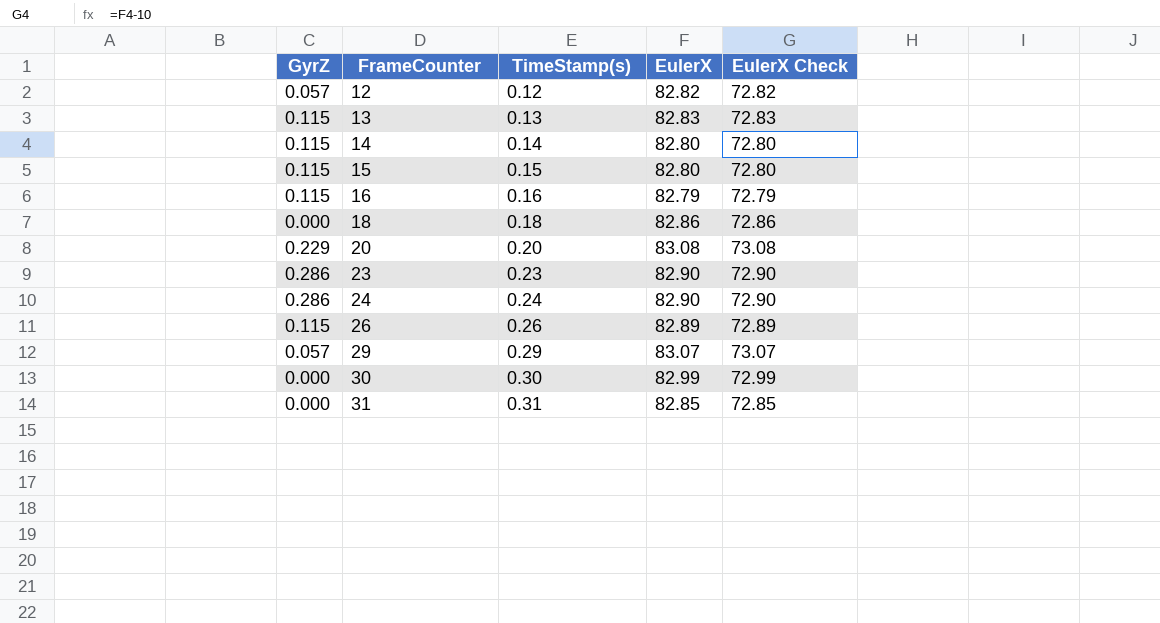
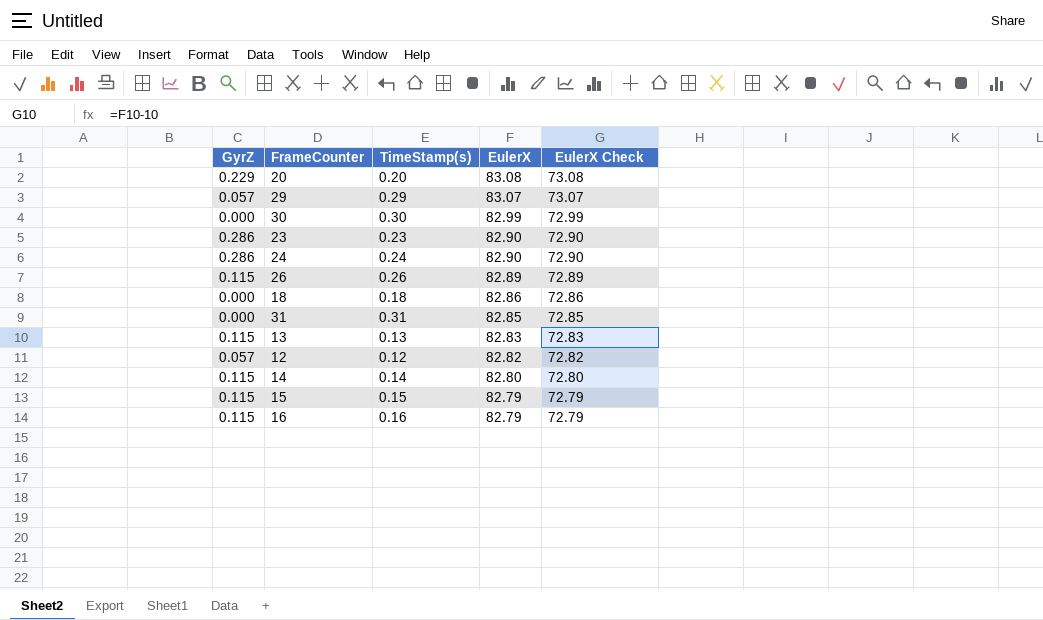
row order: FrameCounter ascending -> EulerX descending
15 | EulerX: 82.80 -> 82.79
15 | EulerX Check: 72.80 -> 72.79

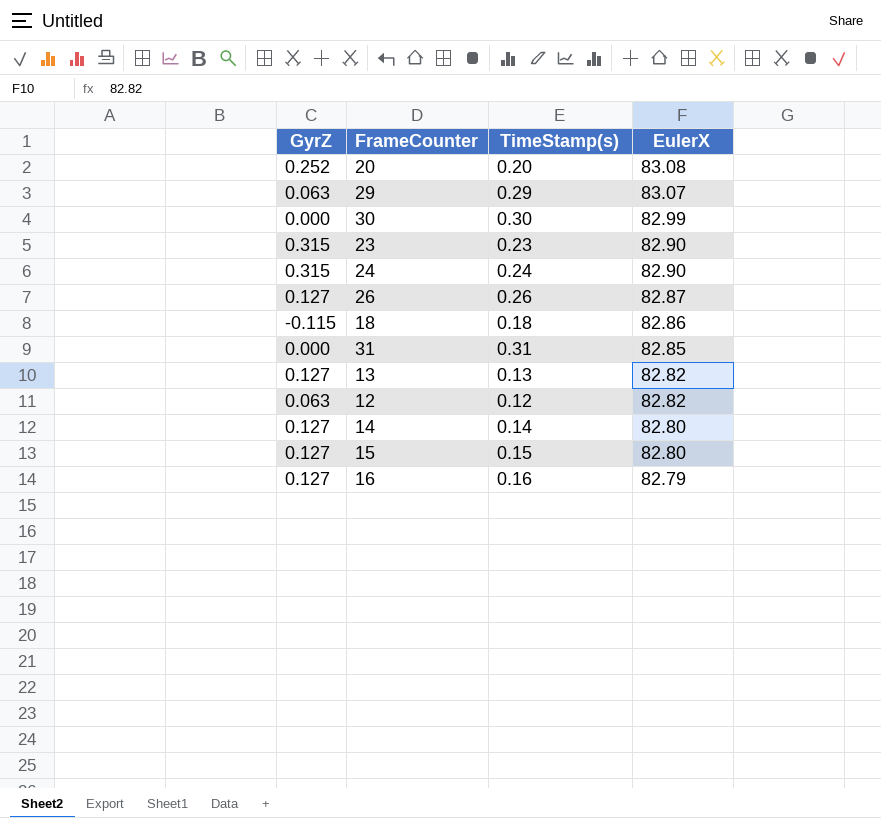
column EulerX Check | formula: [EulerX] - 10 -> none
20 | GyrZ: 0.229 -> 0.252
29 | GyrZ: 0.057 -> 0.063
23 | GyrZ: 0.286 -> 0.315
24 | GyrZ: 0.286 -> 0.315
26 | GyrZ: 0.115 -> 0.127
26 | EulerX: 82.89 -> 82.87
18 | GyrZ: 0.000 -> -0.115
13 | GyrZ: 0.115 -> 0.127
13 | EulerX: 82.83 -> 82.82
12 | GyrZ: 0.057 -> 0.063
14 | GyrZ: 0.115 -> 0.127
15 | GyrZ: 0.115 -> 0.127
15 | EulerX: 82.79 -> 82.80
16 | GyrZ: 0.115 -> 0.127

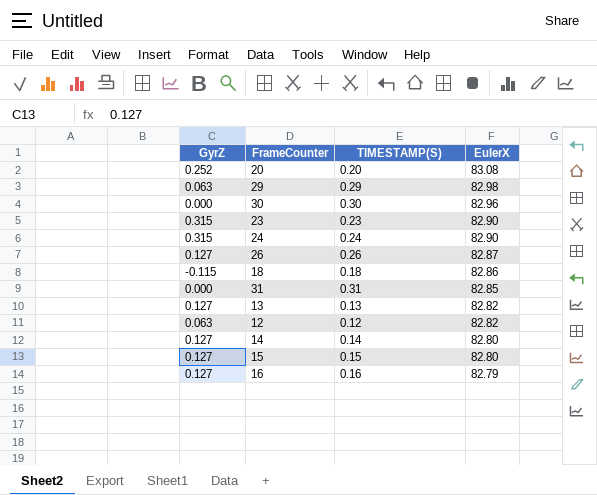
column name: TimeStamp(s) -> TIMESTAMP(S)
29 | EulerX: 83.07 -> 82.98
30 | EulerX: 82.99 -> 82.96

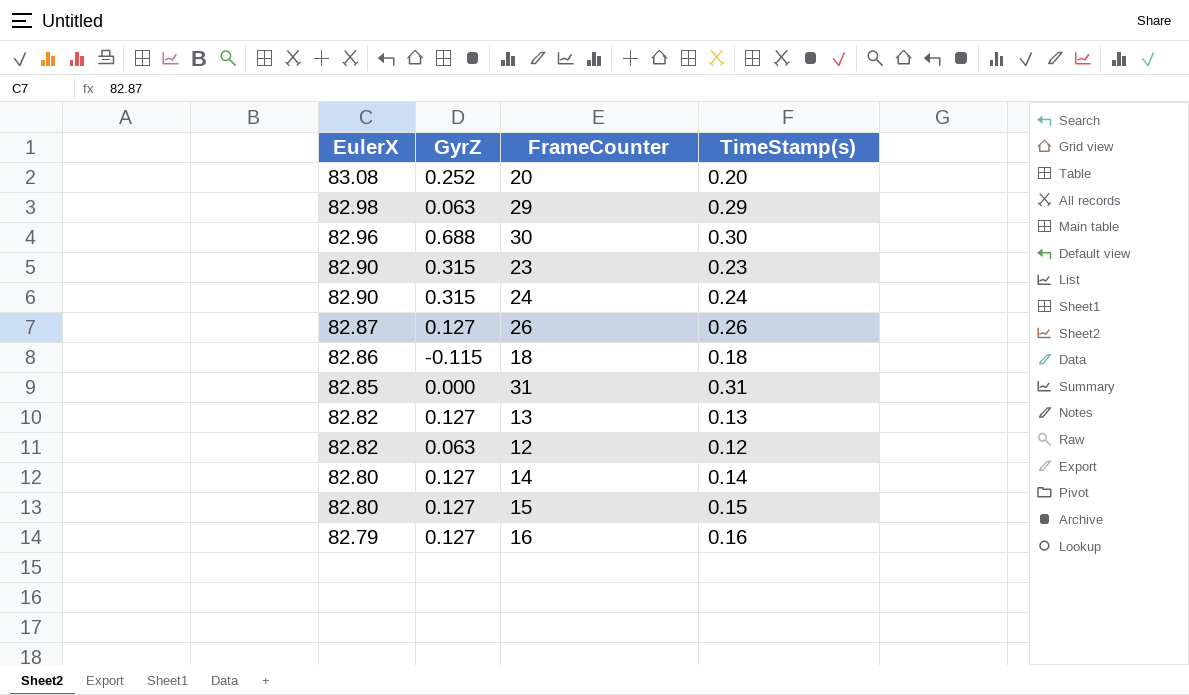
column EulerX | position: 4 -> 1
column name: TIMESTAMP(S) -> TimeStamp(s)
30 | GyrZ: 0.000 -> 0.688

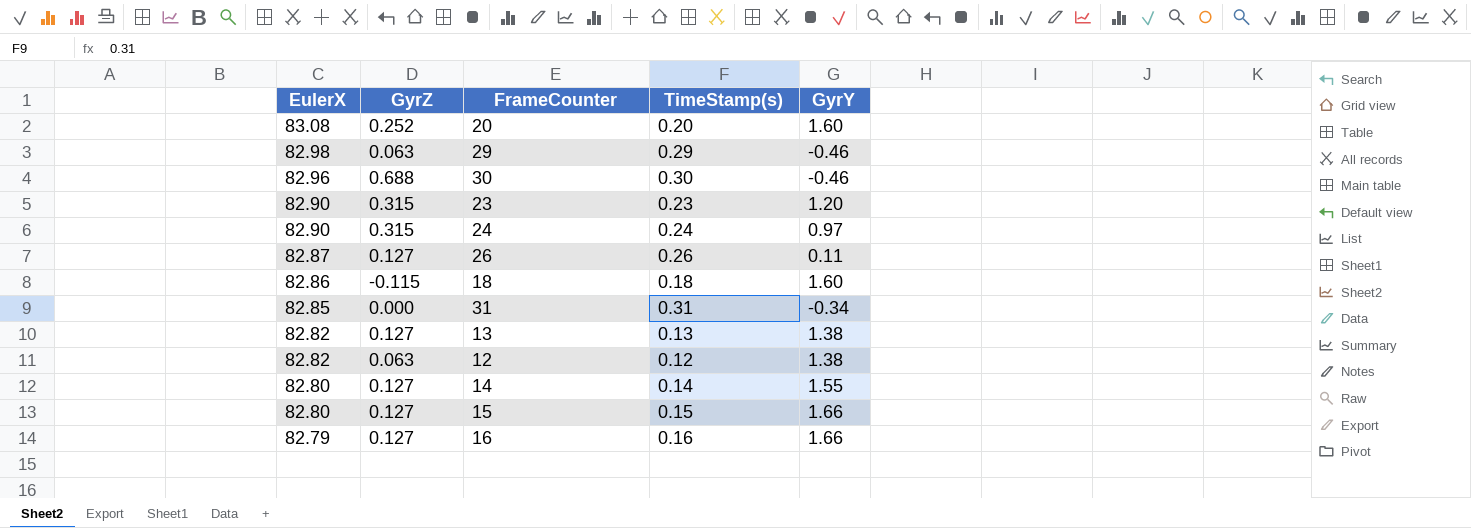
column GyrY | position: none -> 5

